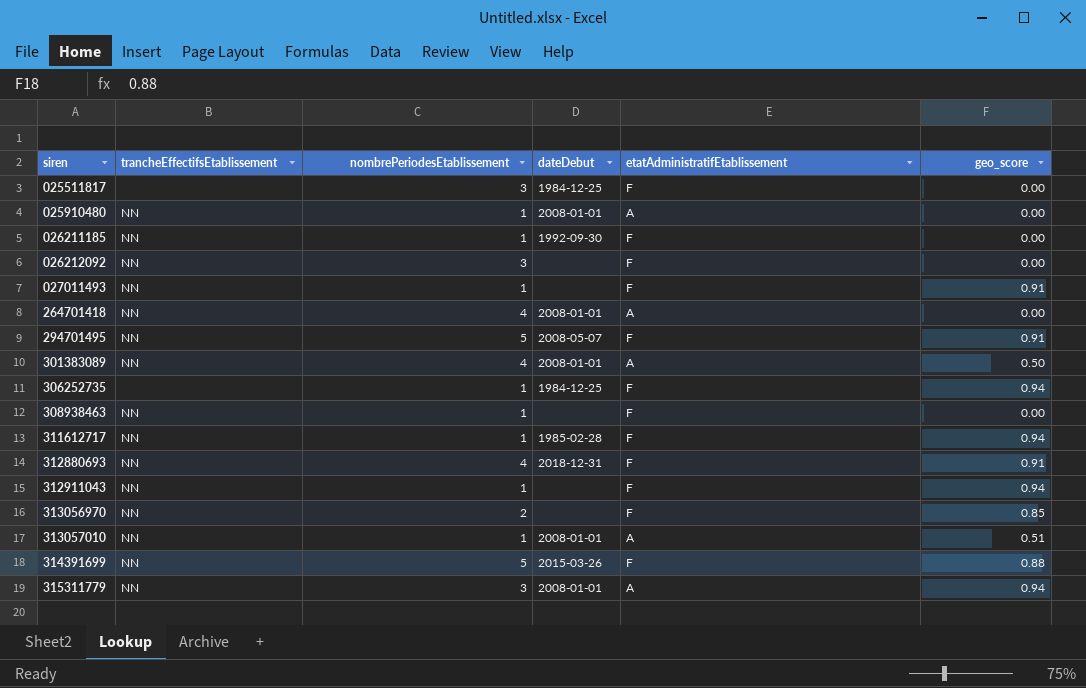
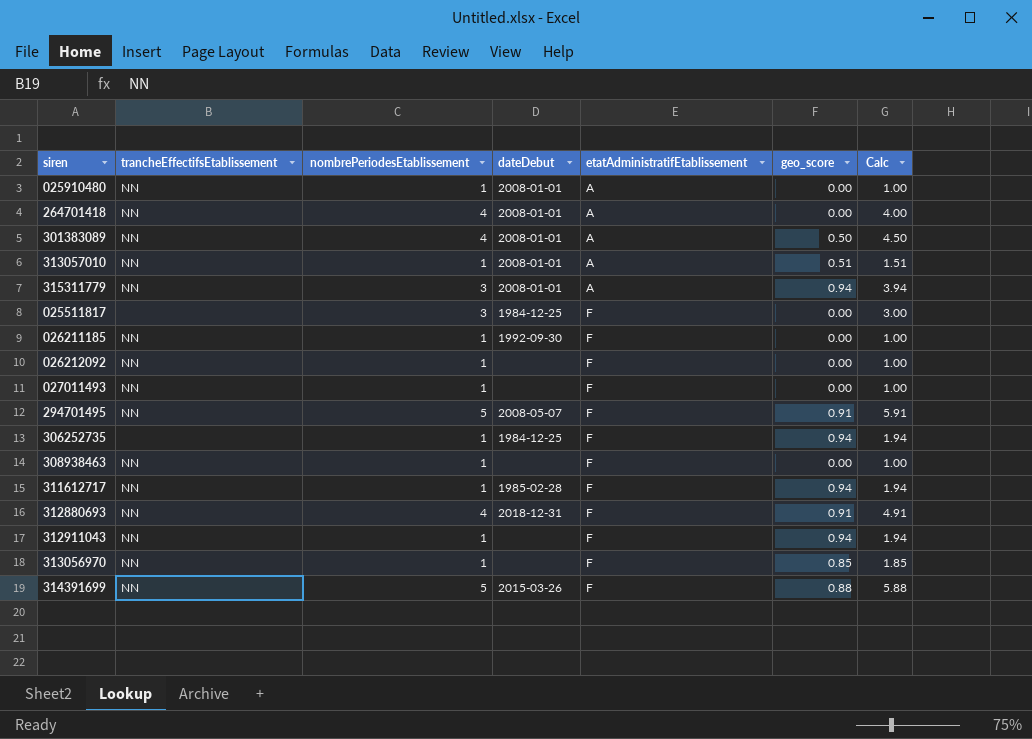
row order: siren ascending -> etatAdministratifEtablissement ascending
column Calc | formula: none -> [nombrePeriodesEtablissement] + [geo_score]
026212092 | nombrePeriodesEtablissement: 3 -> 1
027011493 | geo_score: 0.91 -> 0.00
313056970 | nombrePeriodesEtablissement: 2 -> 1

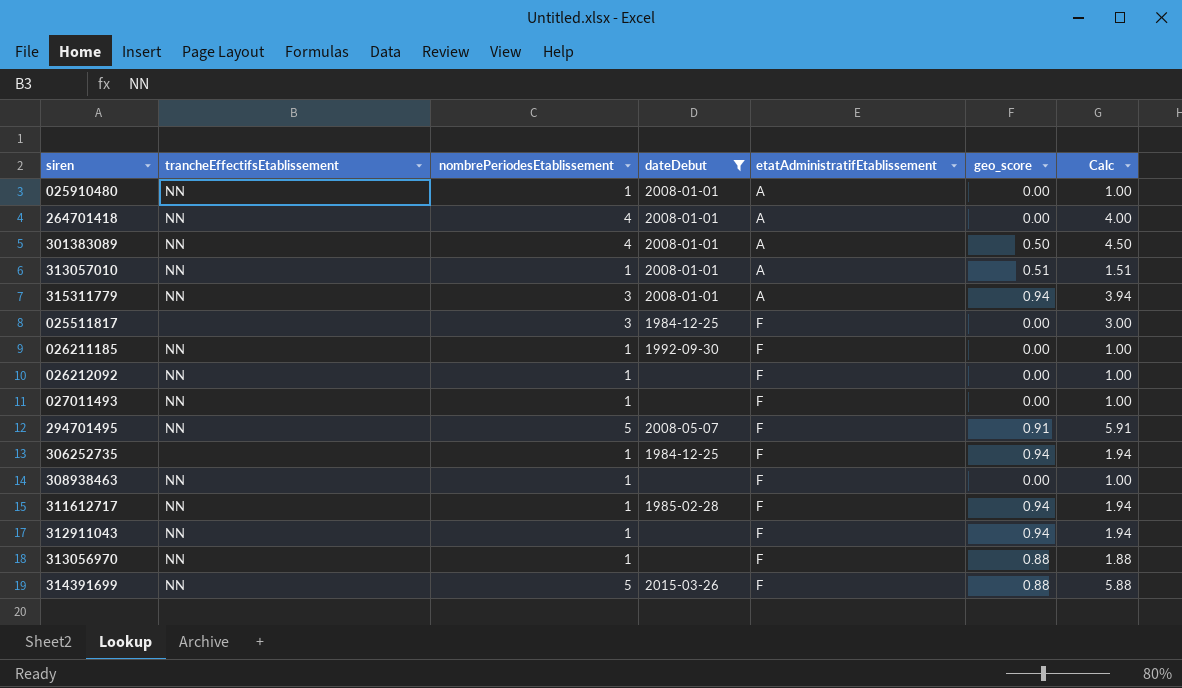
filter: none -> dateDebut != 2018-12-31
313056970 | geo_score: 0.85 -> 0.88
313056970 | Calc: 1.85 -> 1.88

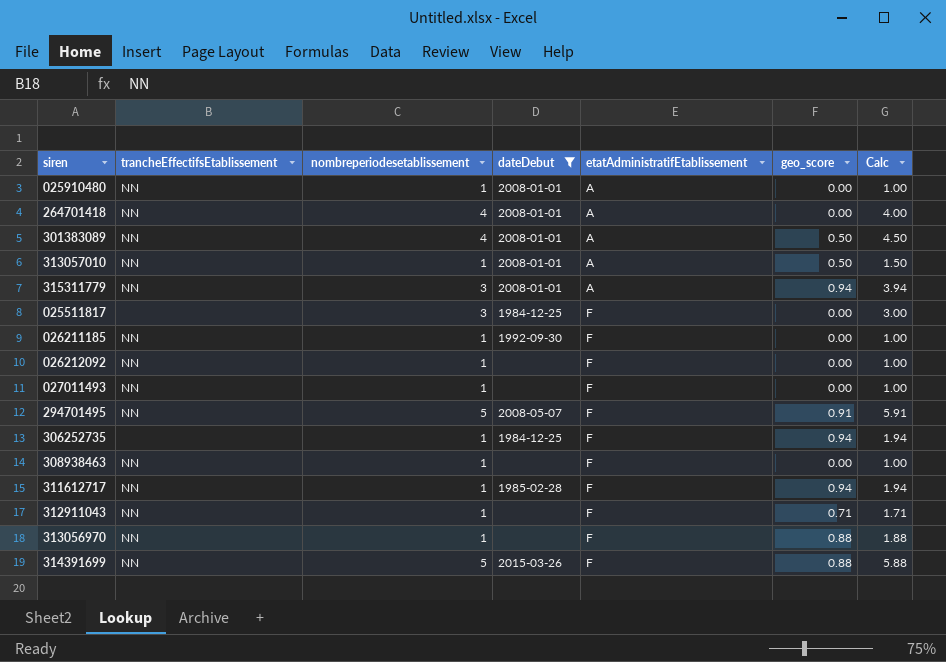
column name: nombrePeriodesEtablissement -> nombreperiodesetablissement
313057010 | geo_score: 0.51 -> 0.50
313057010 | Calc: 1.51 -> 1.50
312911043 | geo_score: 0.94 -> 0.71
312911043 | Calc: 1.94 -> 1.71

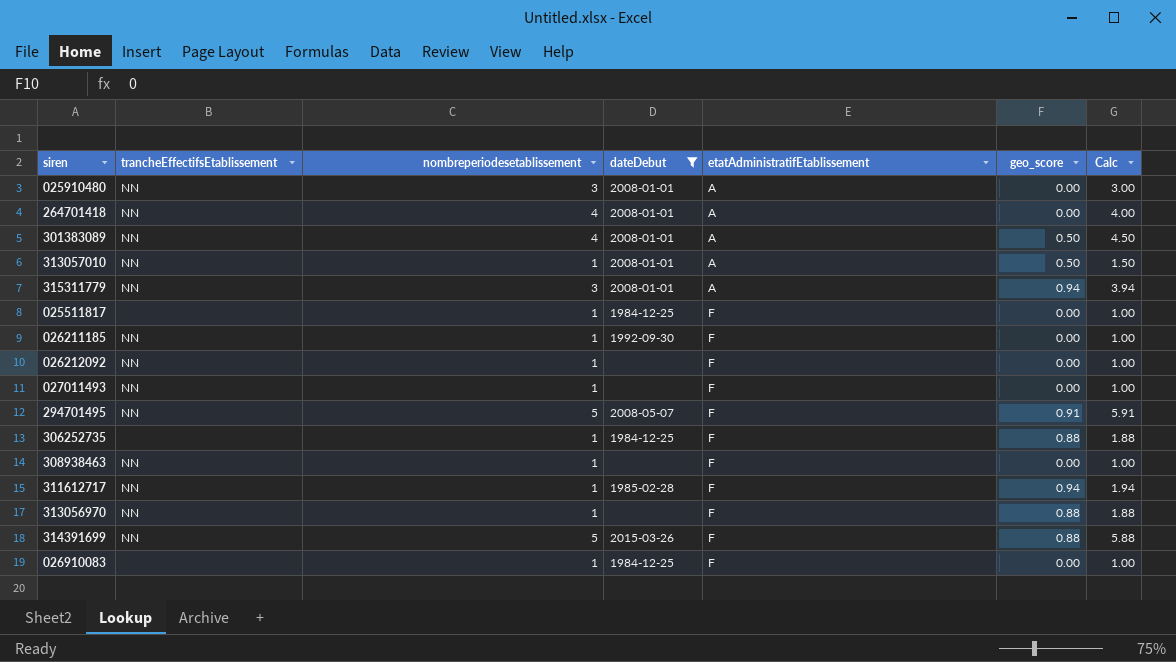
row 312911043: NN | 1 | none | F | 0.71 | 1.71 -> none
025910480 | nombreperiodesetablissement: 1 -> 3
025910480 | Calc: 1.00 -> 3.00
025511817 | nombreperiodesetablissement: 3 -> 1
025511817 | Calc: 3.00 -> 1.00
306252735 | geo_score: 0.94 -> 0.88
306252735 | Calc: 1.94 -> 1.88
row 026910083: none -> none | 1 | 1984-12-25 | F | 0.00 | 1.00

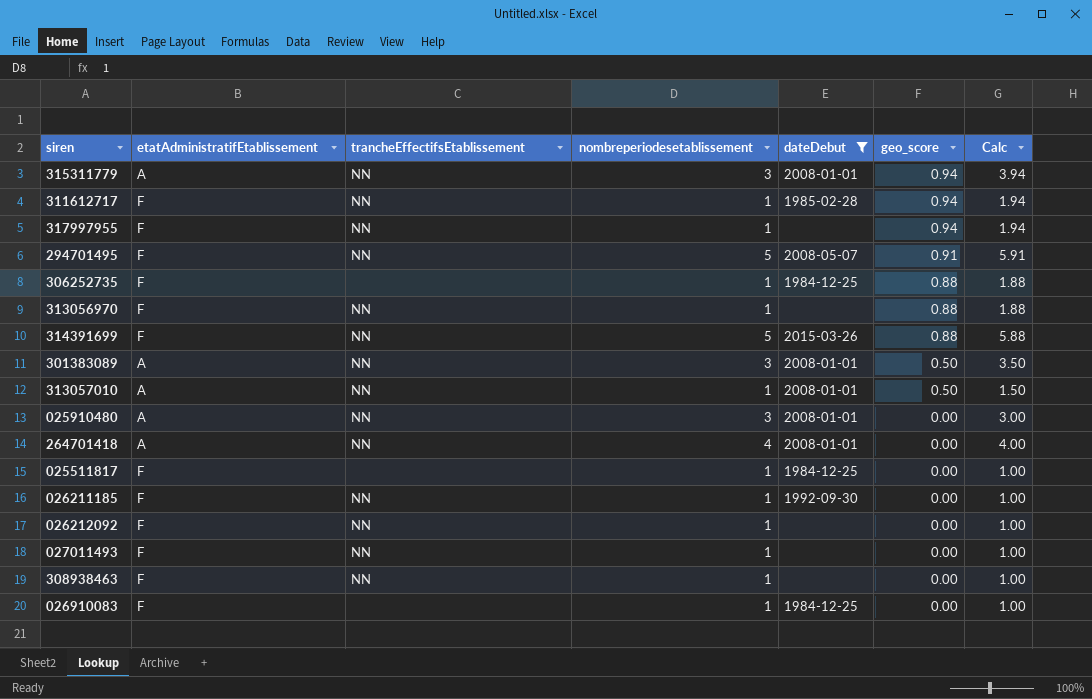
row order: etatAdministratifEtablissement ascending -> geo_score descending
column etatAdministratifEtablissement | position: 5 -> 2
row 317997955: none -> F | NN | 1 | none | 0.94 | 1.94
301383089 | nombreperiodesetablissement: 4 -> 3
301383089 | Calc: 4.50 -> 3.50

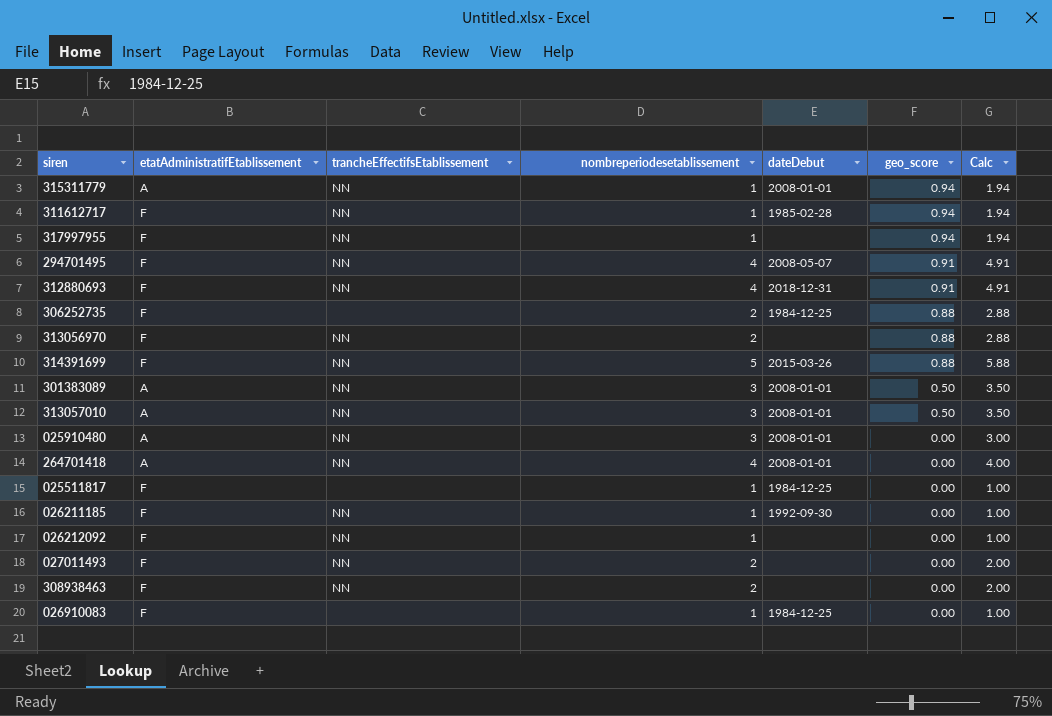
filter: dateDebut != 2018-12-31 -> none
315311779 | nombreperiodesetablissement: 3 -> 1
315311779 | Calc: 3.94 -> 1.94
294701495 | nombreperiodesetablissement: 5 -> 4
294701495 | Calc: 5.91 -> 4.91
306252735 | nombreperiodesetablissement: 1 -> 2
306252735 | Calc: 1.88 -> 2.88
313056970 | nombreperiodesetablissement: 1 -> 2
313056970 | Calc: 1.88 -> 2.88
313057010 | nombreperiodesetablissement: 1 -> 3
313057010 | Calc: 1.50 -> 3.50
027011493 | nombreperiodesetablissement: 1 -> 2
027011493 | Calc: 1.00 -> 2.00
308938463 | nombreperiodesetablissement: 1 -> 2
308938463 | Calc: 1.00 -> 2.00

